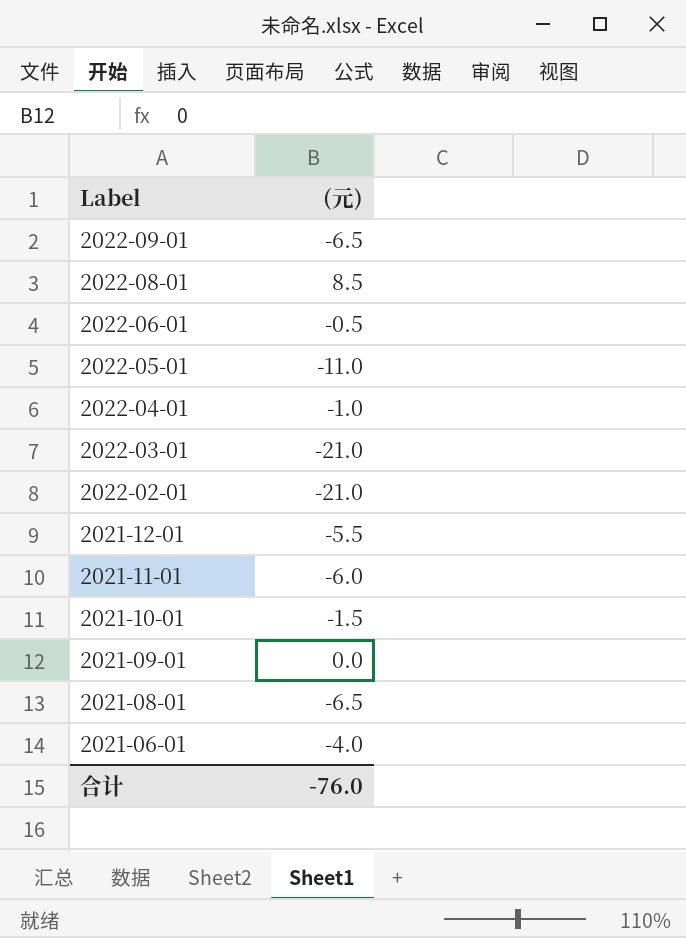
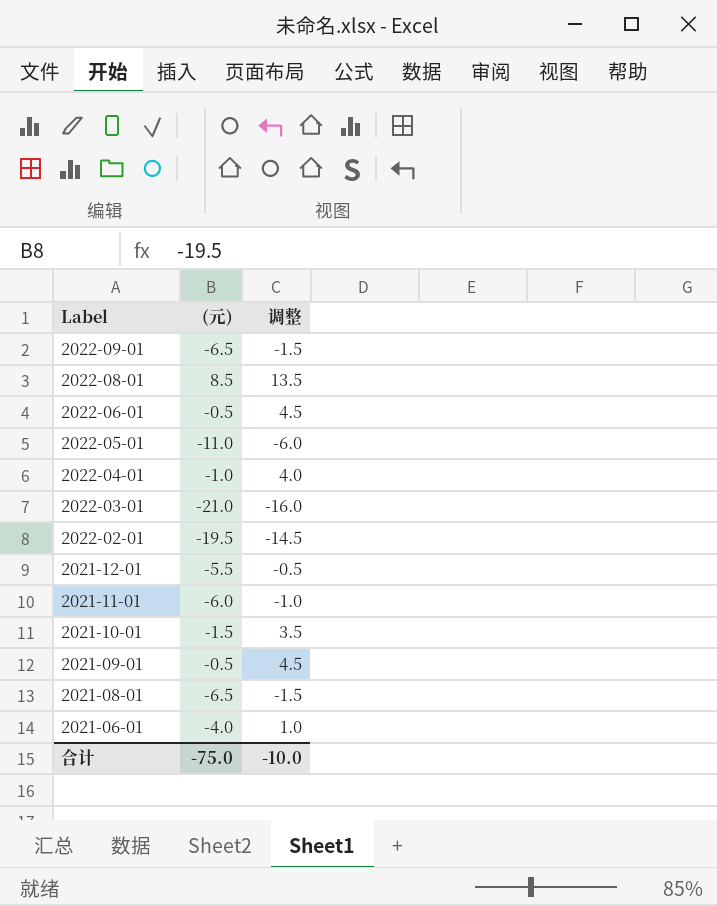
column 调整 | formula: none -> [(元)] + 5
2022-02-01 | (元): -21.0 -> -19.5
2021-09-01 | (元): 0.0 -> -0.5
合计 | (元): -76.0 -> -75.0

